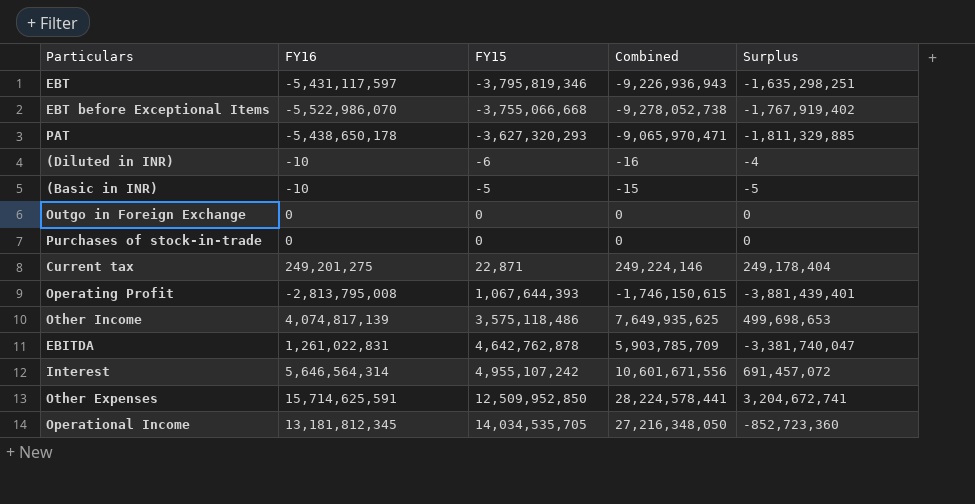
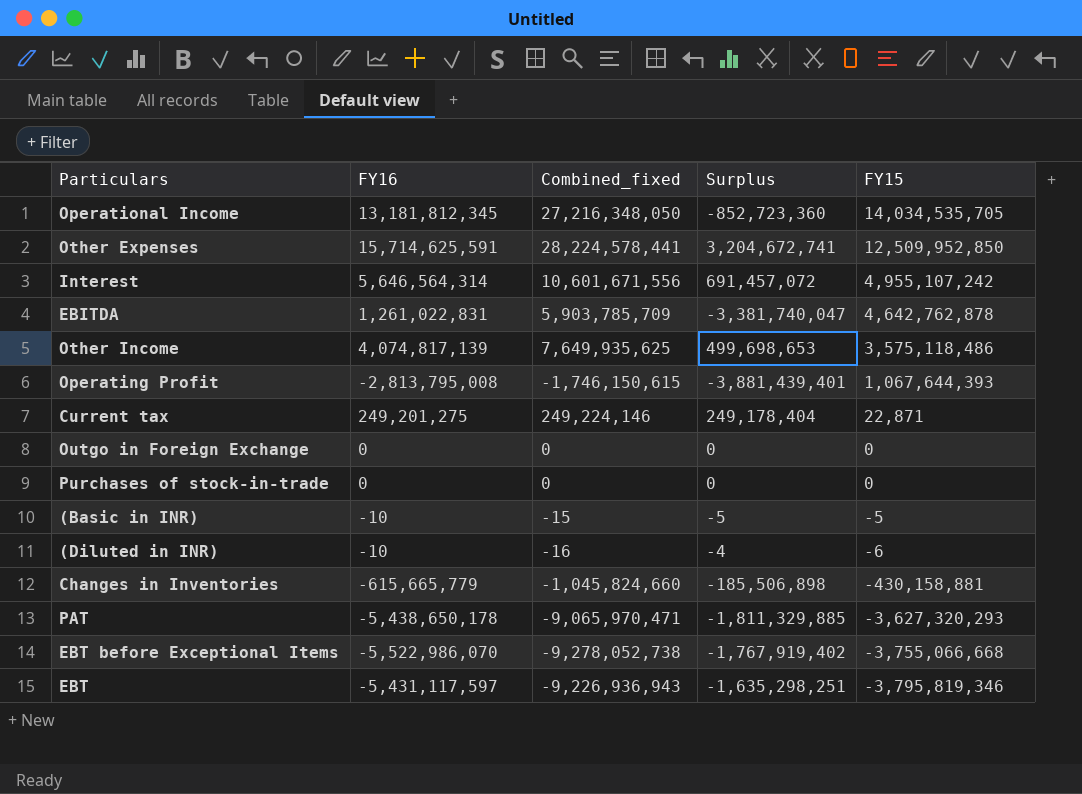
row order: FY15 ascending -> FY15 descending
column name: Combined -> Combined_fixed
column FY15 | position: 3 -> 5
row Changes in Inventories: none -> -615,665,779 | -1,045,824,660 | -185,506,898 | -430,158,881

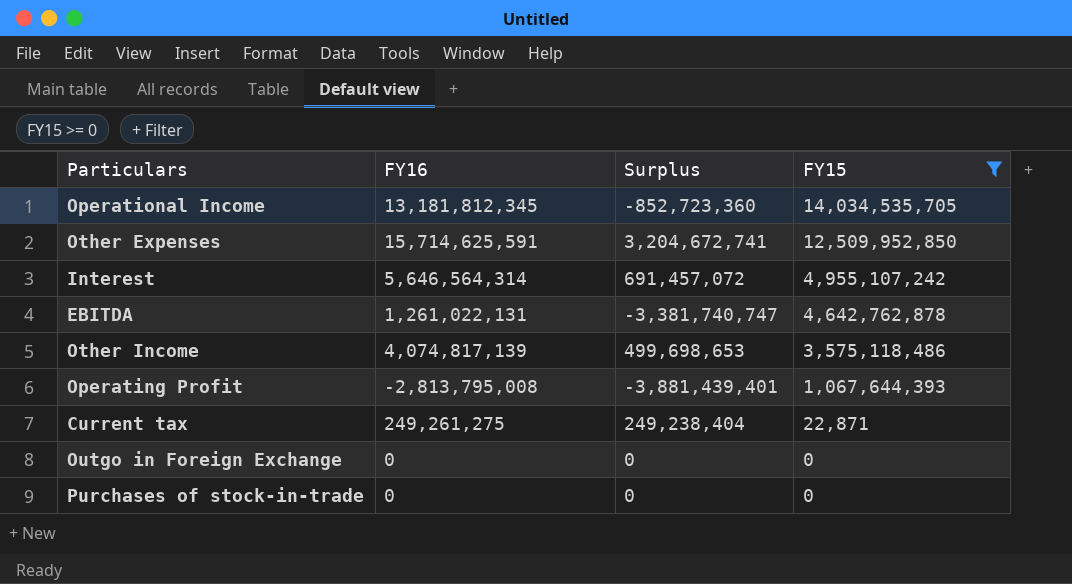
filter: none -> FY15 >= 0
column Combined_fixed | formula: [FY16] + [FY15] -> none
EBITDA | FY16: 1,261,022,831 -> 1,261,022,131
EBITDA | Surplus: -3,381,740,047 -> -3,381,740,747
Current tax | FY16: 249,201,275 -> 249,261,275
Current tax | Surplus: 249,178,404 -> 249,238,404

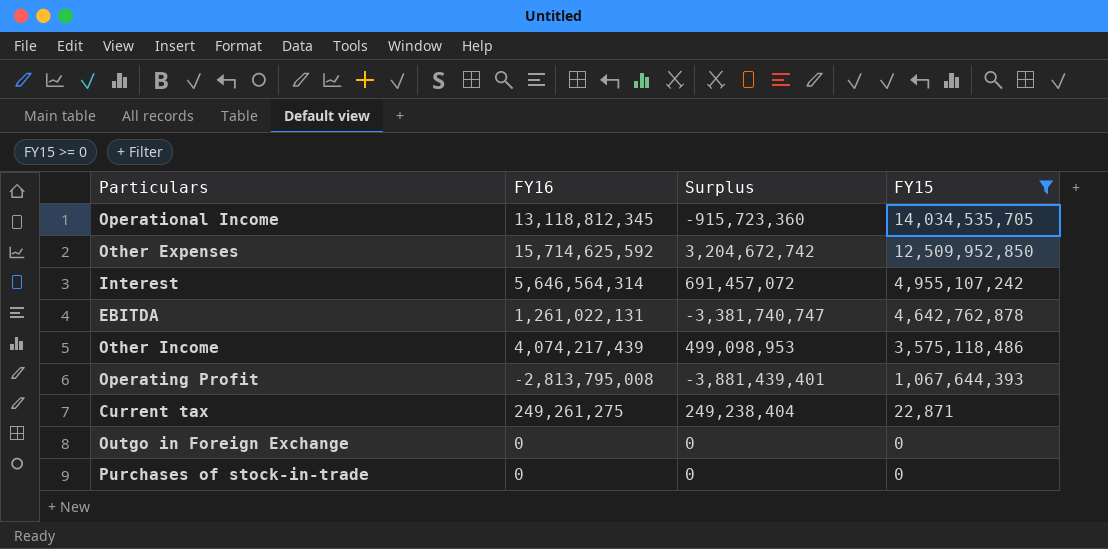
Operational Income | FY16: 13,181,812,345 -> 13,118,812,345
Operational Income | Surplus: -852,723,360 -> -915,723,360
Other Expenses | FY16: 15,714,625,591 -> 15,714,625,592
Other Expenses | Surplus: 3,204,672,741 -> 3,204,672,742
Other Income | FY16: 4,074,817,139 -> 4,074,217,439
Other Income | Surplus: 499,698,653 -> 499,098,953

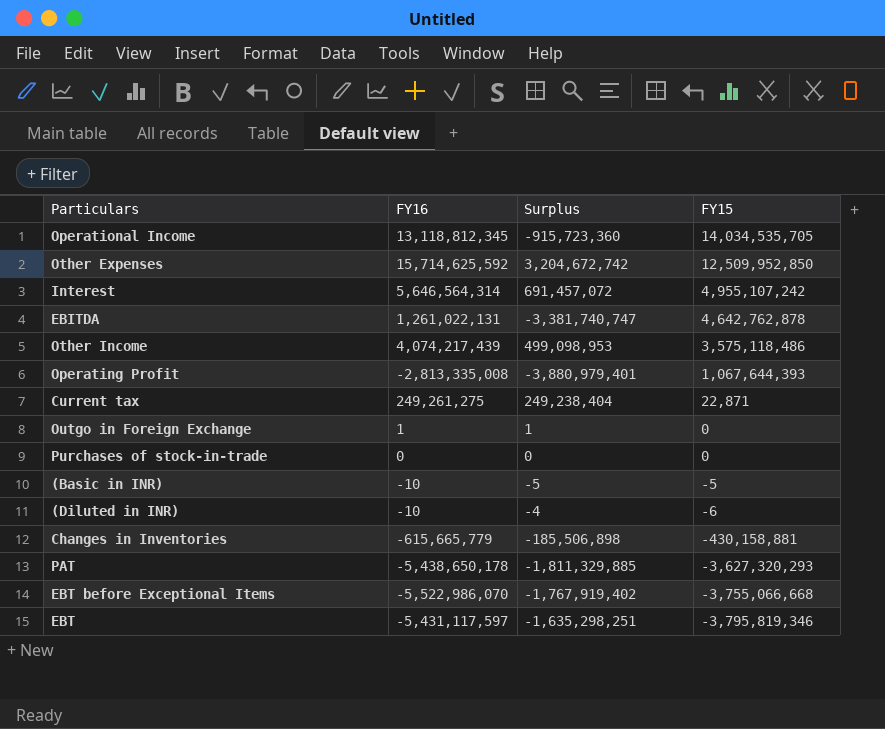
filter: FY15 >= 0 -> none
Operating Profit | FY16: -2,813,795,008 -> -2,813,335,008
Operating Profit | Surplus: -3,881,439,401 -> -3,880,979,401
Outgo in Foreign Exchange | FY16: 0 -> 1
Outgo in Foreign Exchange | Surplus: 0 -> 1

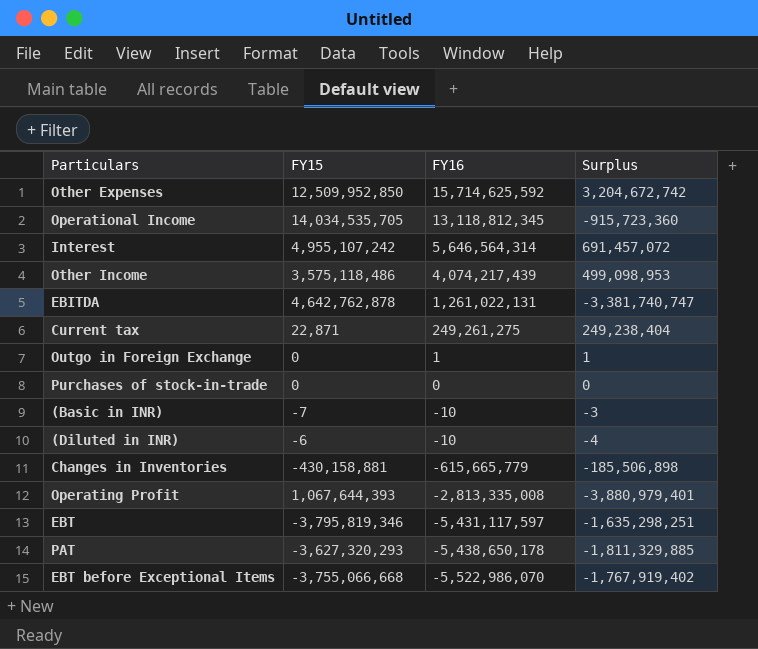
row order: FY15 descending -> FY16 descending
column FY15 | position: 4 -> 2
(Basic in INR) | FY15: -5 -> -7
(Basic in INR) | Surplus: -5 -> -3

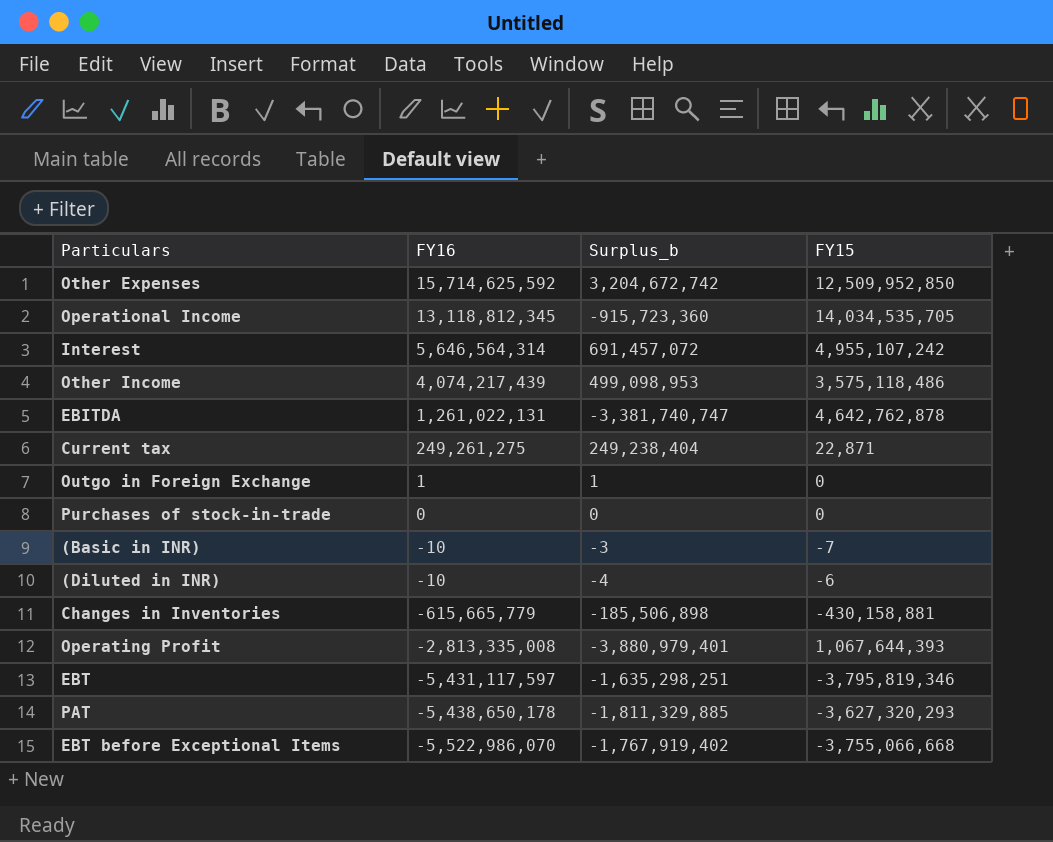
column name: Surplus -> Surplus_b
column FY15 | position: 2 -> 4

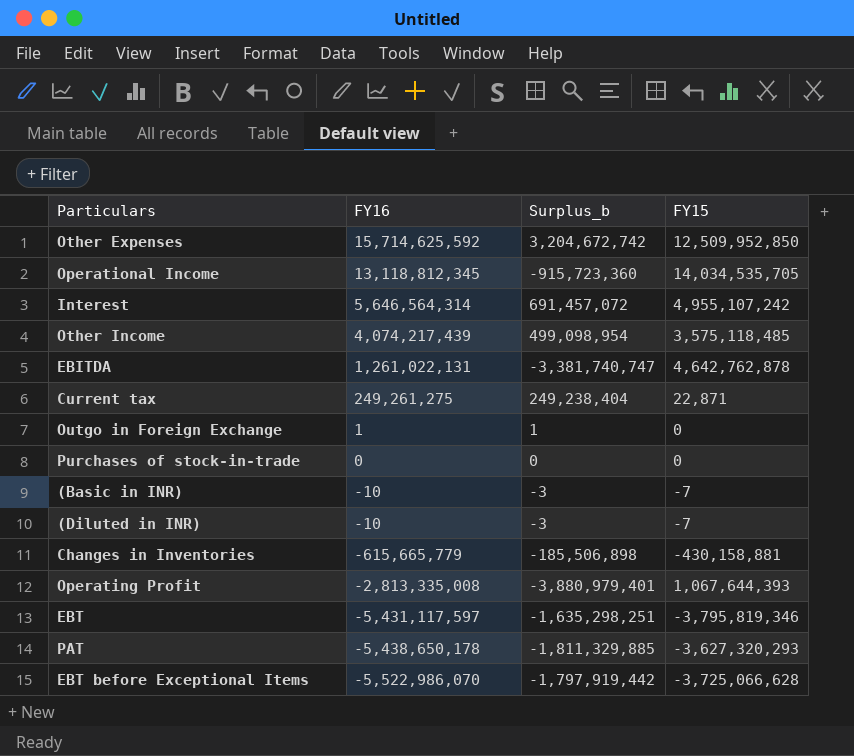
Other Income | Surplus_b: 499,098,953 -> 499,098,954
Other Income | FY15: 3,575,118,486 -> 3,575,118,485
(Diluted in INR) | Surplus_b: -4 -> -3
(Diluted in INR) | FY15: -6 -> -7
EBT before Exceptional Items | Surplus_b: -1,767,919,402 -> -1,797,919,442
EBT before Exceptional Items | FY15: -3,755,066,668 -> -3,725,066,628

